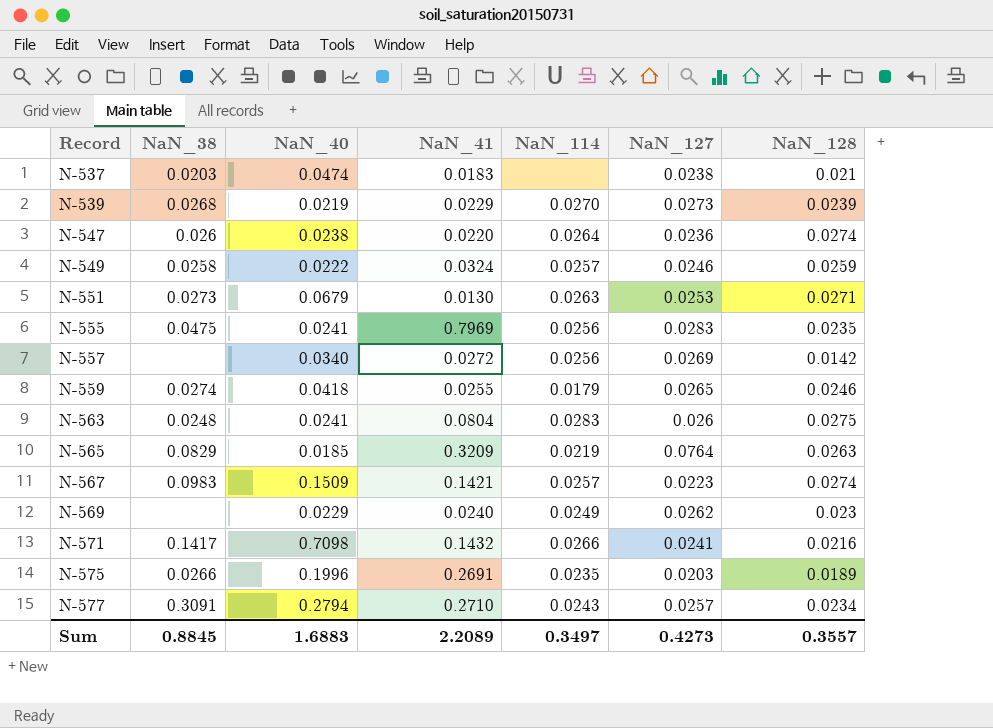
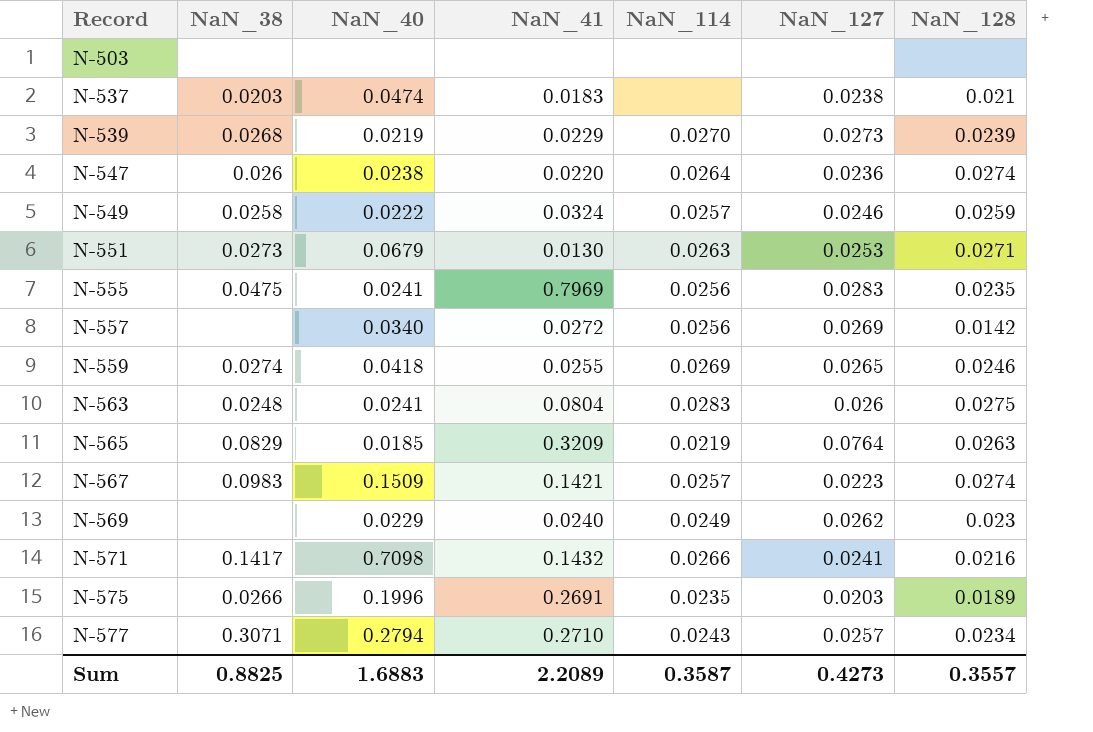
row N-503: none -> none | none | none | none | none | none
N-559 | NaN_114: 0.0179 -> 0.0269
N-577 | NaN_38: 0.3091 -> 0.3071
Sum | NaN_38: 0.8845 -> 0.8825
Sum | NaN_114: 0.3497 -> 0.3587

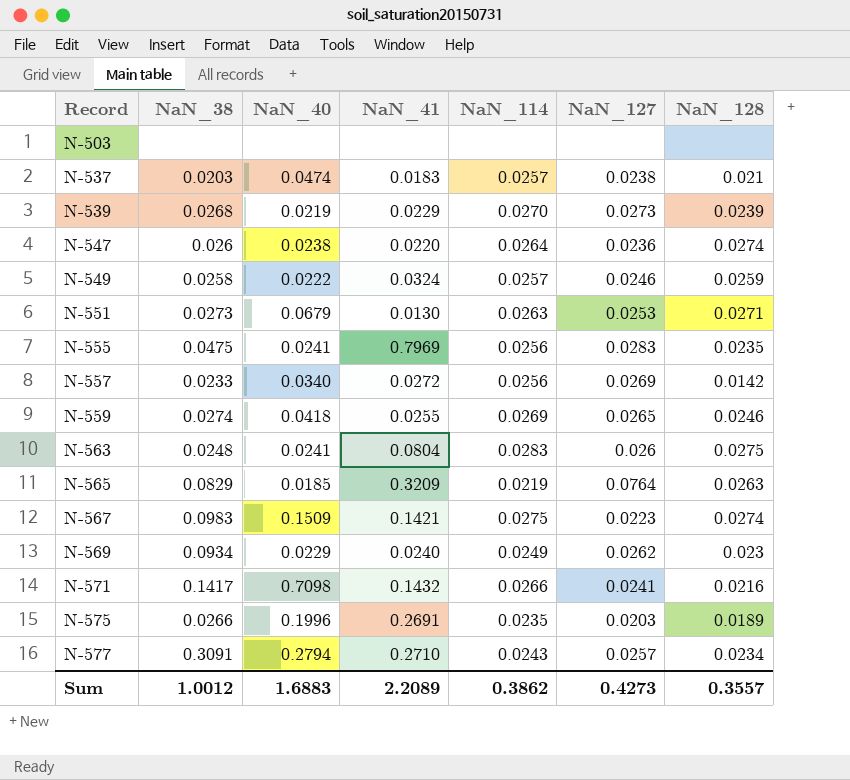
N-537 | NaN_114: none -> 0.0257
N-557 | NaN_38: none -> 0.0233
N-567 | NaN_114: 0.0257 -> 0.0275
N-569 | NaN_38: none -> 0.0934
N-577 | NaN_38: 0.3071 -> 0.3091
Sum | NaN_38: 0.8825 -> 1.0012
Sum | NaN_114: 0.3587 -> 0.3862

